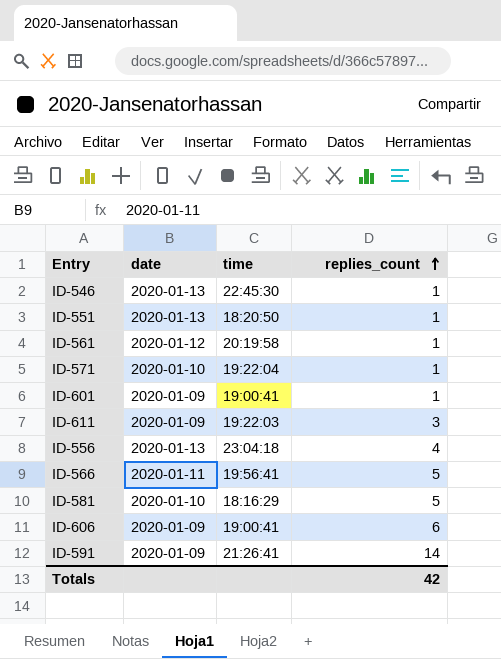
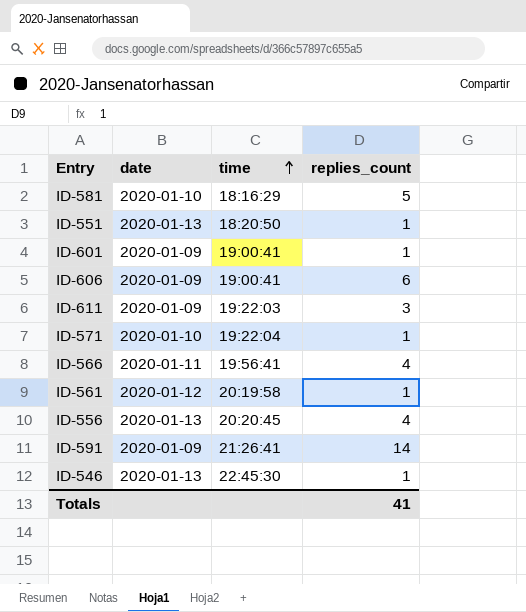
row order: replies_count ascending -> time ascending
ID-566 | replies_count: 5 -> 4
ID-556 | time: 23:04:18 -> 20:20:45
Totals | replies_count: 42 -> 41

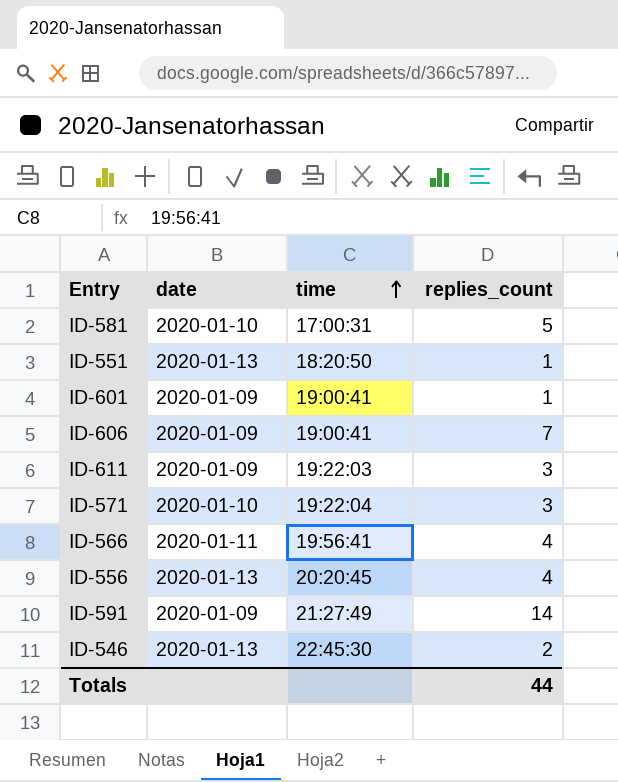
row ID-561: 2020-01-12 | 20:19:58 | 1 -> none
ID-581 | time: 18:16:29 -> 17:00:31
ID-606 | replies_count: 6 -> 7
ID-571 | replies_count: 1 -> 3
ID-591 | time: 21:26:41 -> 21:27:49
ID-546 | replies_count: 1 -> 2
Totals | replies_count: 41 -> 44

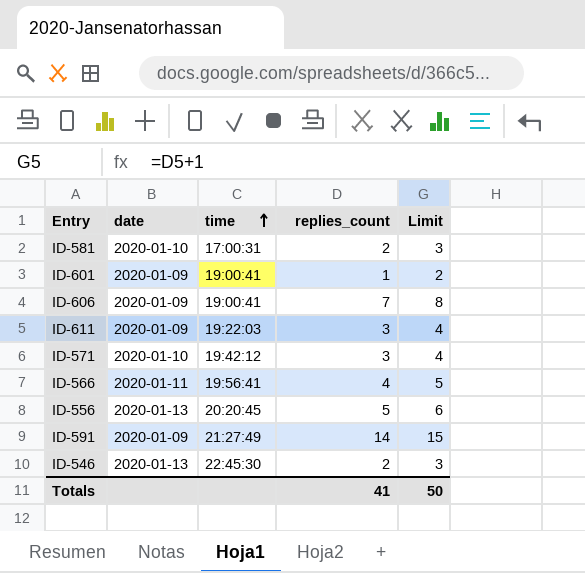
column Limit | formula: none -> [replies_count] + 1
row ID-551: 2020-01-13 | 18:20:50 | 1 -> none
ID-581 | replies_count: 5 -> 2
ID-571 | time: 19:22:04 -> 19:42:12
ID-556 | replies_count: 4 -> 5
Totals | replies_count: 44 -> 41

